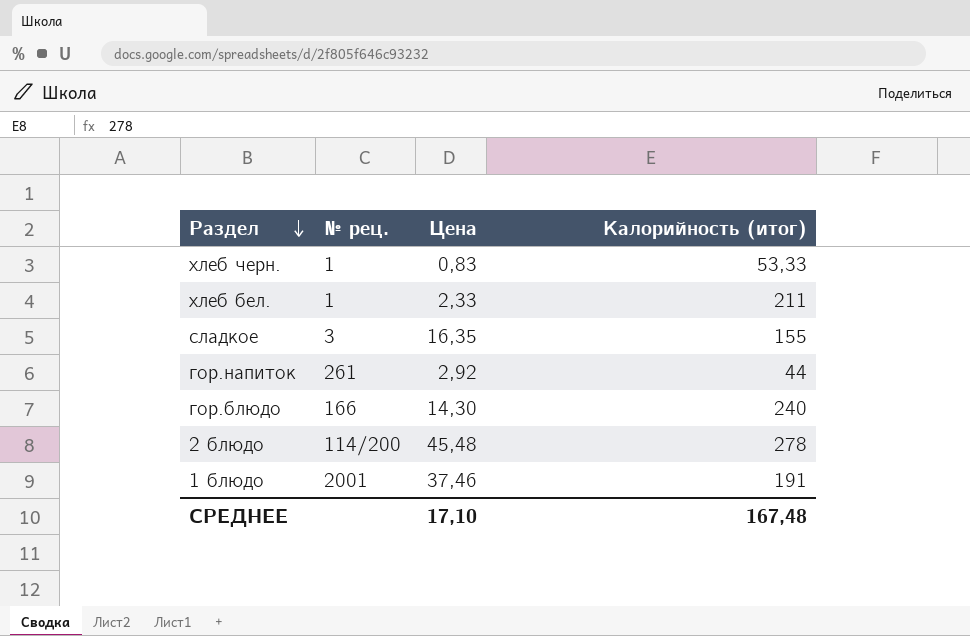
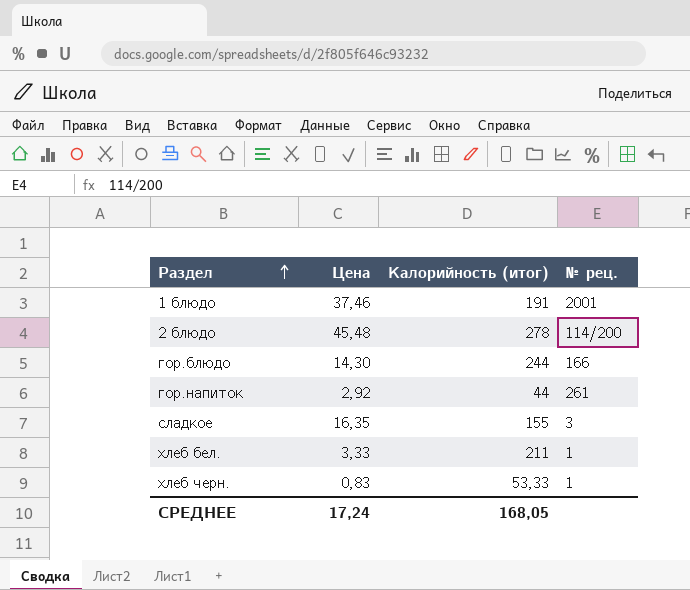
row order: Раздел descending -> Раздел ascending
column № рец. | position: 2 -> 4
гор.блюдо | Калорийность (итог): 240 -> 244
хлеб бел. | Цена: 2,33 -> 3,33
СРЕДНЕЕ | Цена: 17,10 -> 17,24
СРЕДНЕЕ | Калорийность (итог): 167,48 -> 168,05

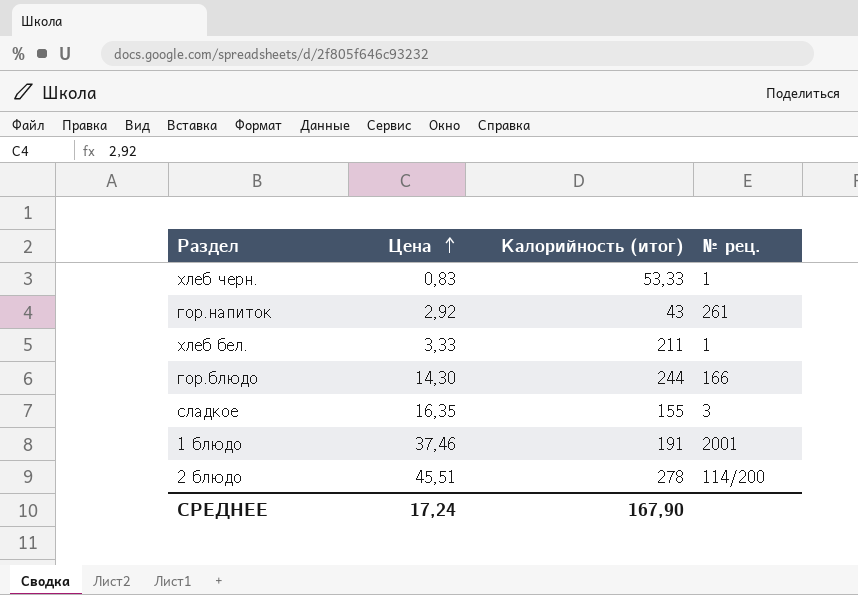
row order: Раздел ascending -> Цена ascending
гор.напиток | Калорийность (итог): 44 -> 43
2 блюдо | Цена: 45,48 -> 45,51
СРЕДНЕЕ | Калорийность (итог): 168,05 -> 167,90

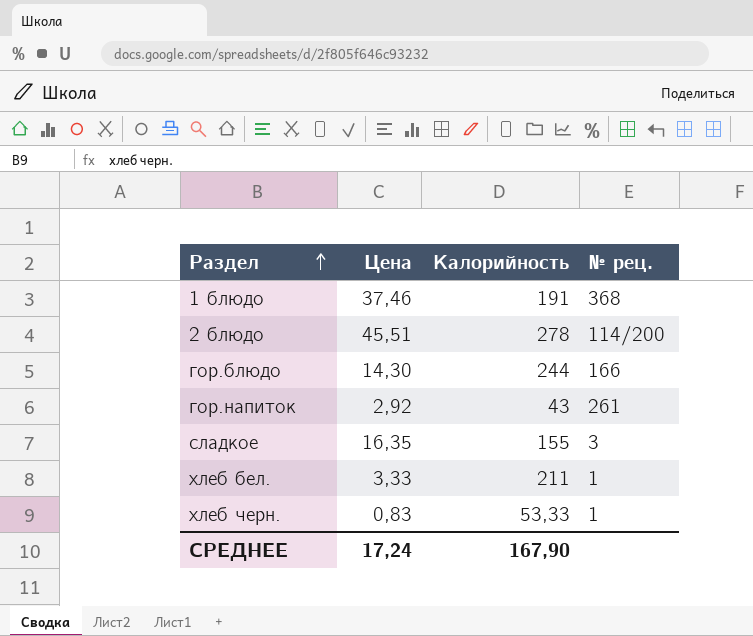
row order: Цена ascending -> Раздел ascending
column name: Калорийность (итог) -> Калорийность
1 блюдо | № рец.: 2001 -> 368

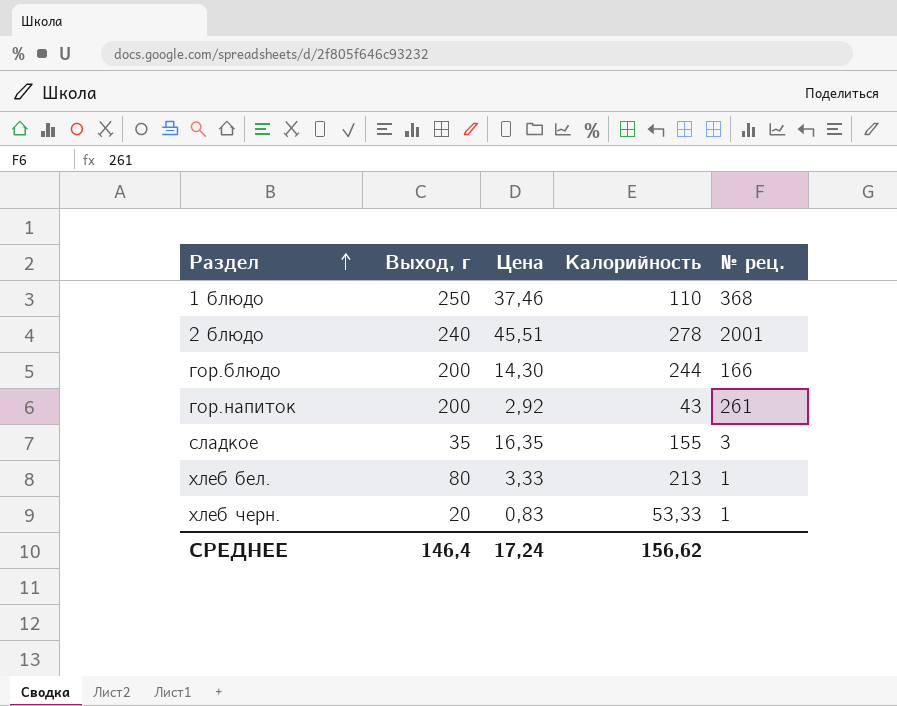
column Выход, г | position: none -> 2
1 блюдо | Калорийность: 191 -> 110
2 блюдо | № рец.: 114/200 -> 2001
хлеб бел. | Калорийность: 211 -> 213
СРЕДНЕЕ | Калорийность: 167,90 -> 156,62

